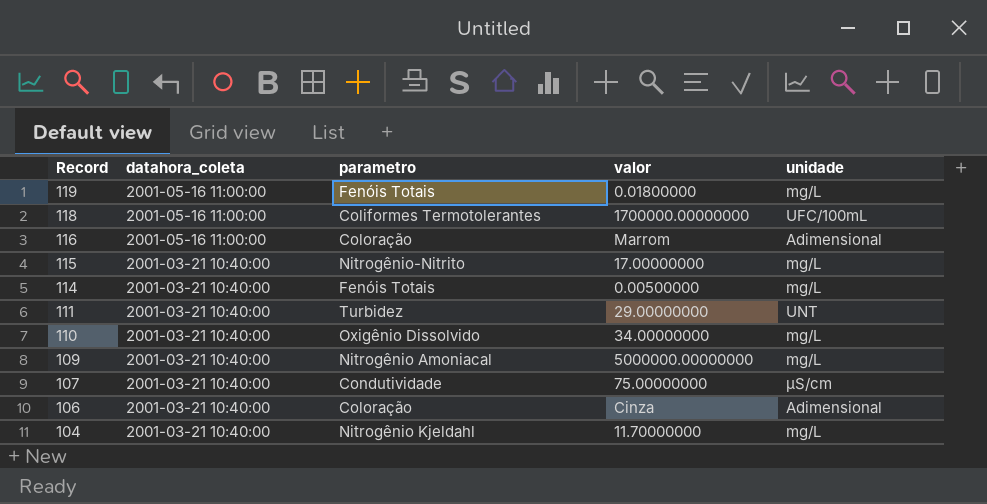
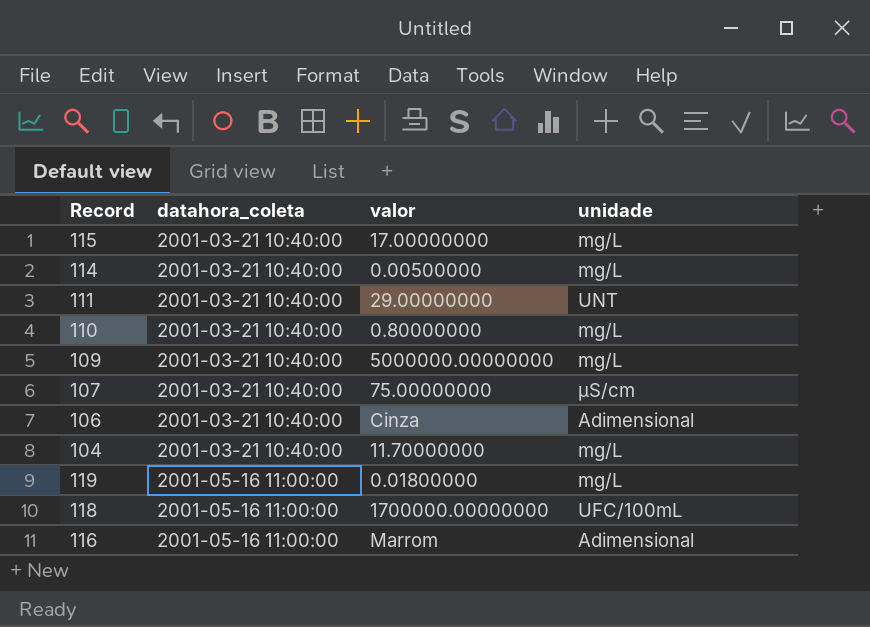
row order: Record descending -> datahora_coleta ascending
column parametro | position: 3 -> none
110 | valor: 34.00000000 -> 0.80000000

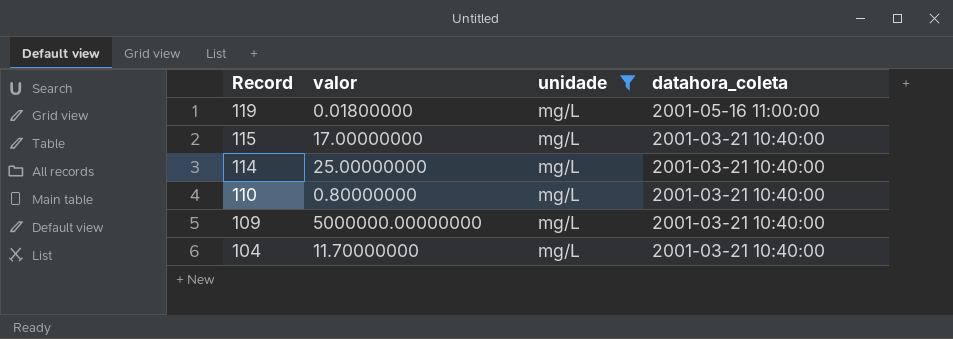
filter: none -> unidade = mg/L
row order: datahora_coleta ascending -> Record descending
column datahora_coleta | position: 2 -> 4
114 | valor: 0.00500000 -> 25.00000000

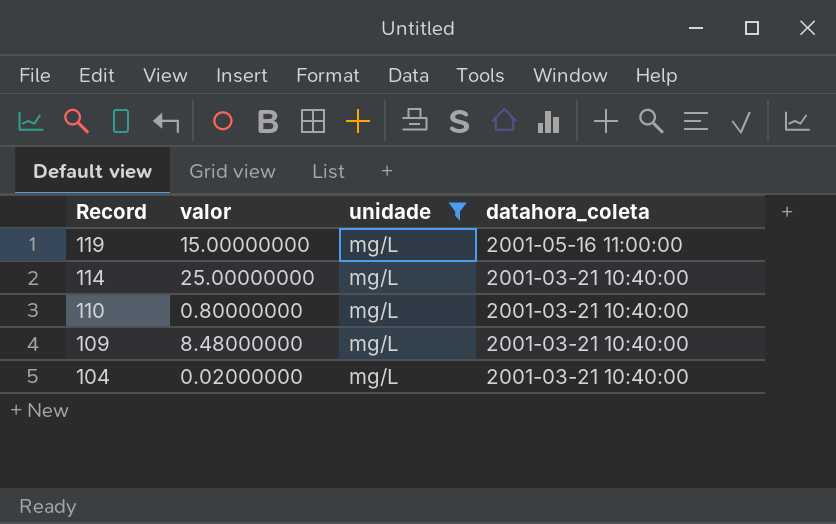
row 115: 17.00000000 | mg/L | 2001-03-21 10:40:00 -> none
119 | valor: 0.01800000 -> 15.00000000
109 | valor: 5000000.00000000 -> 8.48000000
104 | valor: 11.70000000 -> 0.02000000

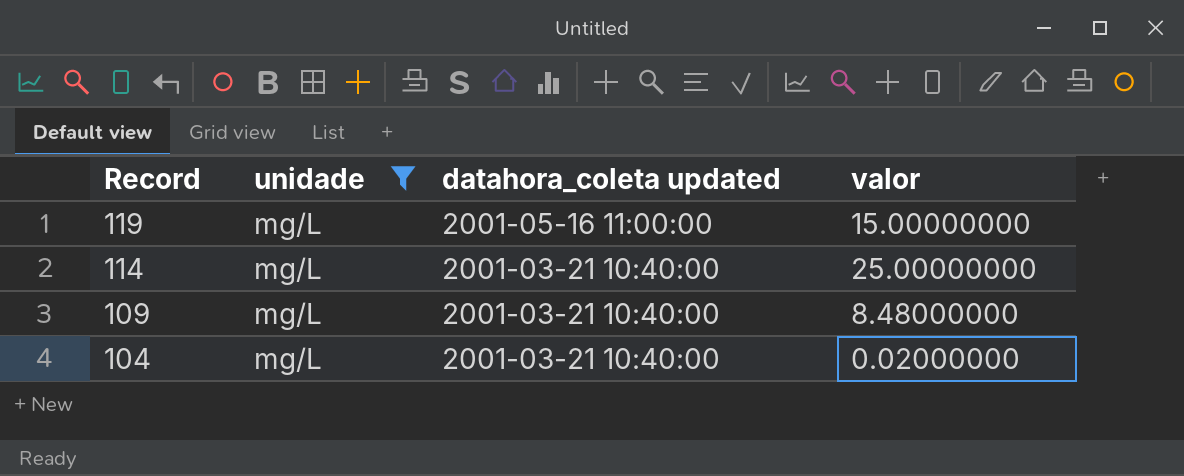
column name: datahora_coleta -> datahora_coleta updated
column valor | position: 2 -> 4
row 110: 0.80000000 | mg/L | 2001-03-21 10:40:00 -> none

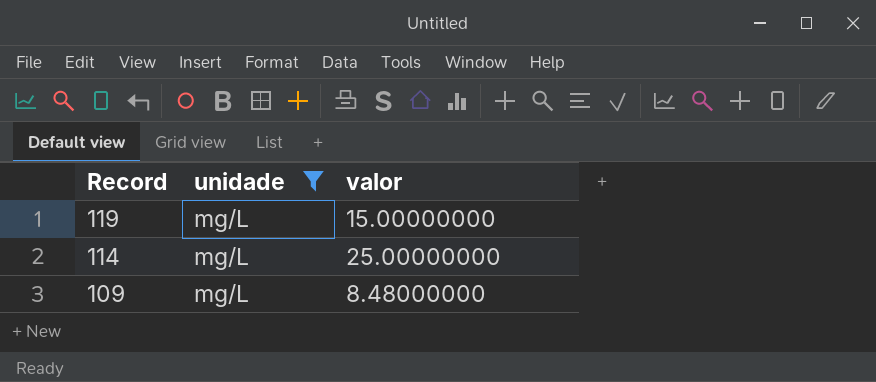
column datahora_coleta updated | position: 3 -> none
row 104: mg/L | 2001-03-21 10:40:00 | 0.02000000 -> none

